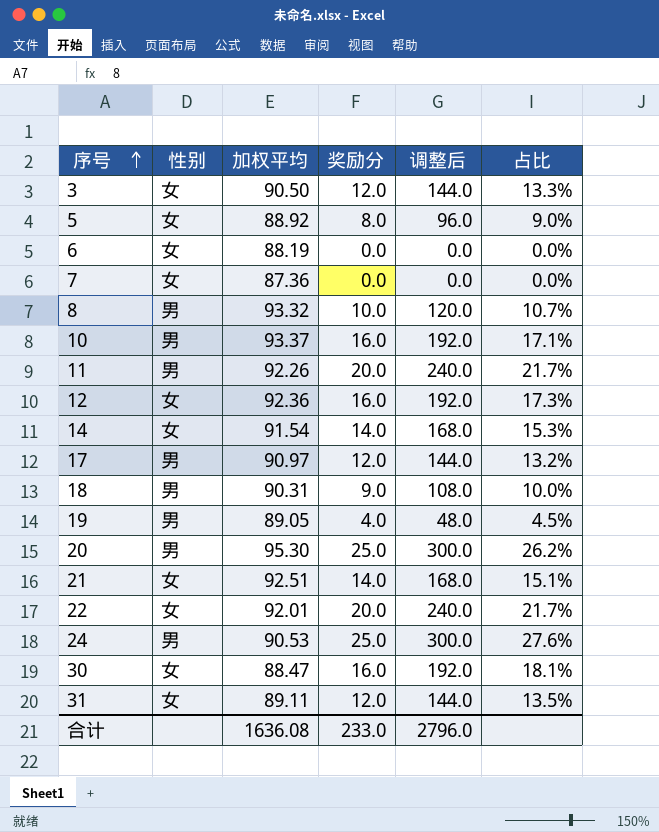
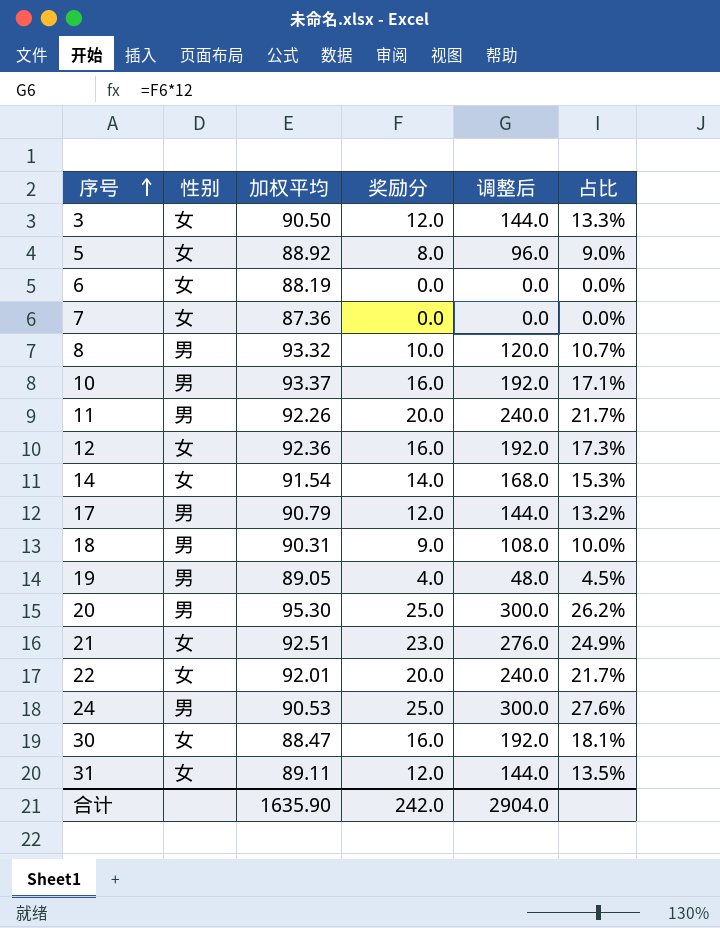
17 | 加权平均: 90.97 -> 90.79
21 | 奖励分: 14.0 -> 23.0
21 | 调整后: 168.0 -> 276.0
21 | 占比: 15.1% -> 24.9%
合计 | 加权平均: 1636.08 -> 1635.90
合计 | 奖励分: 233.0 -> 242.0
合计 | 调整后: 2796.0 -> 2904.0

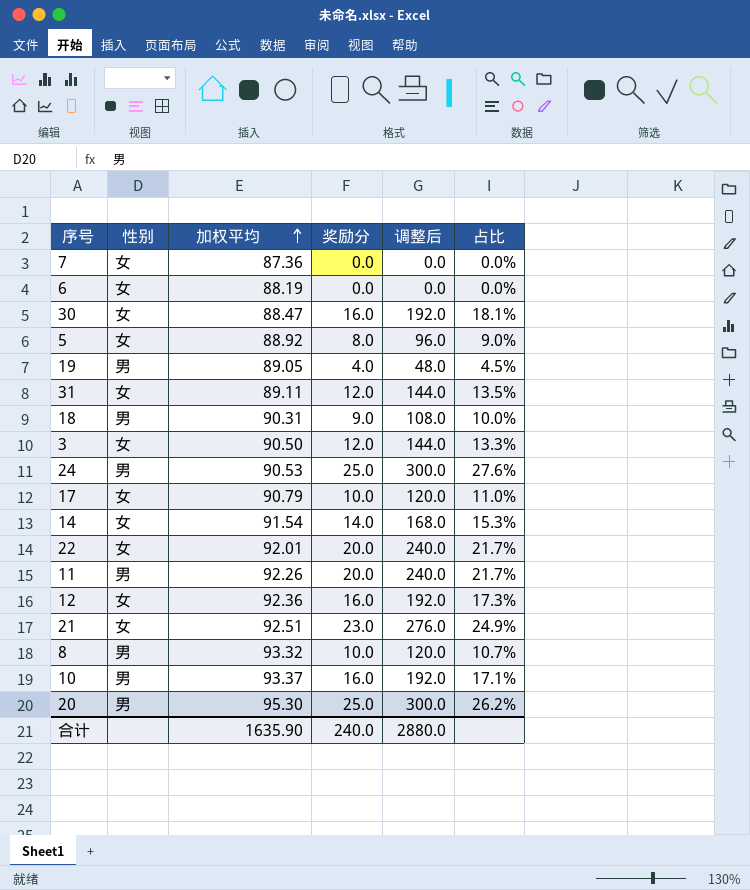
row order: 序号 ascending -> 加权平均 ascending
17 | 性别: 男 -> 女
17 | 奖励分: 12.0 -> 10.0
17 | 调整后: 144.0 -> 120.0
17 | 占比: 13.2% -> 11.0%
合计 | 奖励分: 242.0 -> 240.0
合计 | 调整后: 2904.0 -> 2880.0

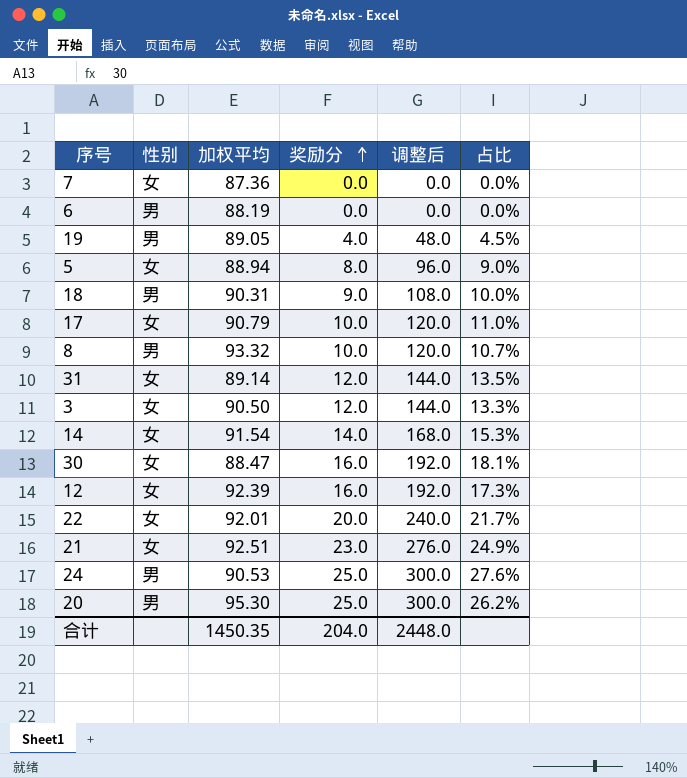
row order: 加权平均 ascending -> 奖励分 ascending
row 11: 男 | 92.26 | 20.0 | 240.0 | 21.7% -> none
row 10: 男 | 93.37 | 16.0 | 192.0 | 17.1% -> none
6 | 性别: 女 -> 男
5 | 加权平均: 88.92 -> 88.94
31 | 加权平均: 89.11 -> 89.14
12 | 加权平均: 92.36 -> 92.39
合计 | 加权平均: 1635.90 -> 1450.35
合计 | 奖励分: 240.0 -> 204.0
合计 | 调整后: 2880.0 -> 2448.0

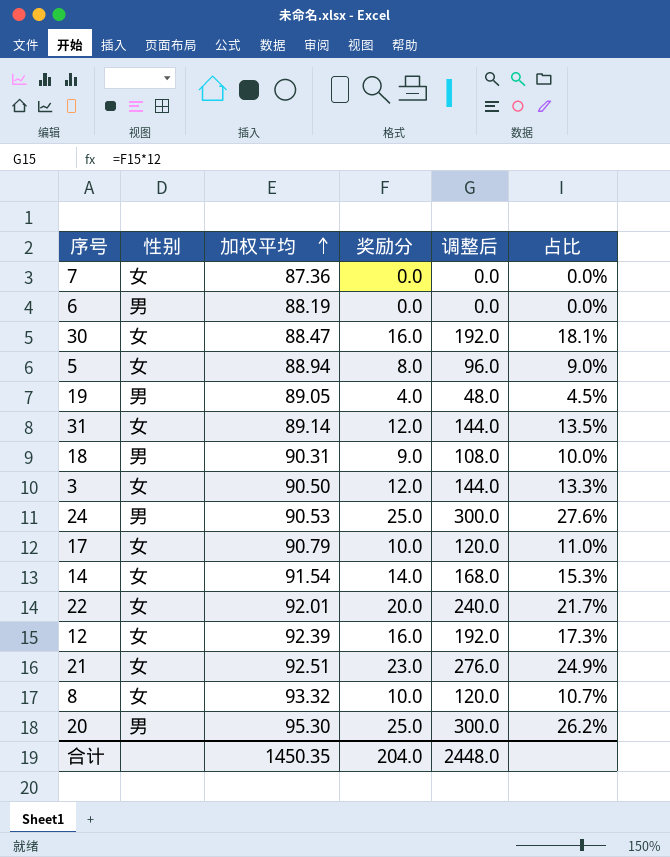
row order: 奖励分 ascending -> 加权平均 ascending
8 | 性别: 男 -> 女

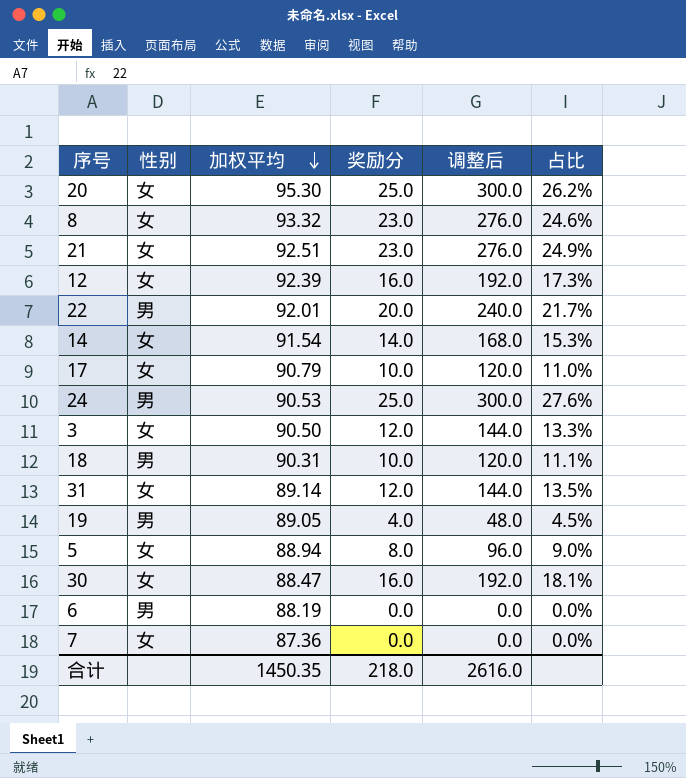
row order: 加权平均 ascending -> 加权平均 descending
20 | 性别: 男 -> 女
8 | 奖励分: 10.0 -> 23.0
8 | 调整后: 120.0 -> 276.0
8 | 占比: 10.7% -> 24.6%
22 | 性别: 女 -> 男
18 | 奖励分: 9.0 -> 10.0
18 | 调整后: 108.0 -> 120.0
18 | 占比: 10.0% -> 11.1%
合计 | 奖励分: 204.0 -> 218.0
合计 | 调整后: 2448.0 -> 2616.0

